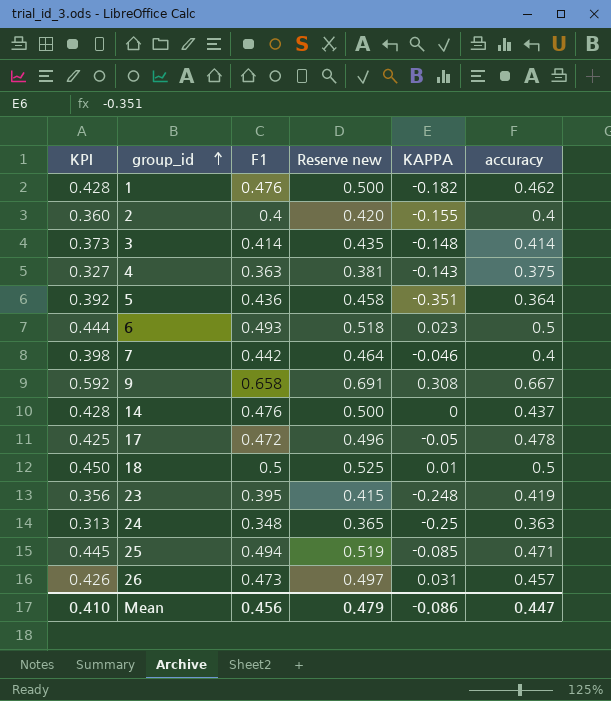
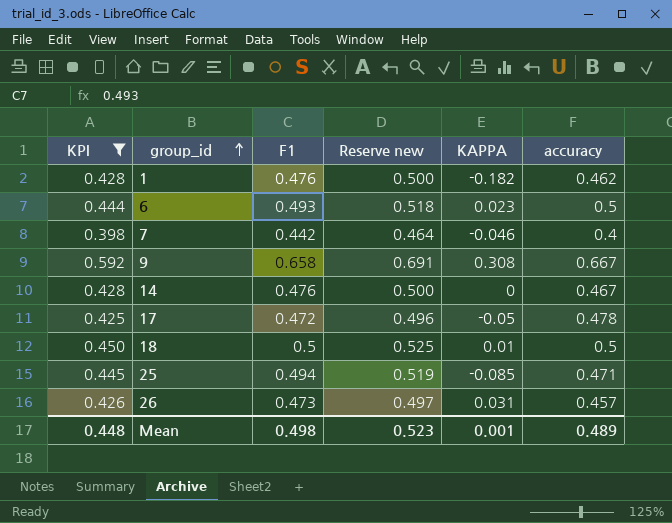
filter: none -> KPI >= 0.398
14 | accuracy: 0.437 -> 0.467
Mean | KPI: 0.410 -> 0.448
Mean | F1: 0.456 -> 0.498
Mean | Reserve new: 0.479 -> 0.523
Mean | KAPPA: -0.086 -> 0.001
Mean | accuracy: 0.447 -> 0.489

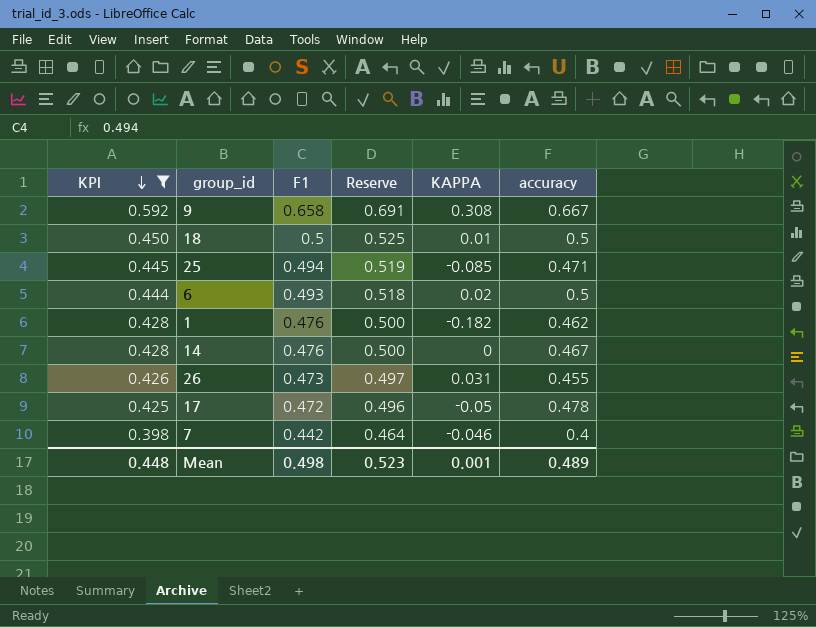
row order: group_id ascending -> KPI descending
column name: Reserve new -> Reserve
6 | KAPPA: 0.023 -> 0.02
26 | accuracy: 0.457 -> 0.455

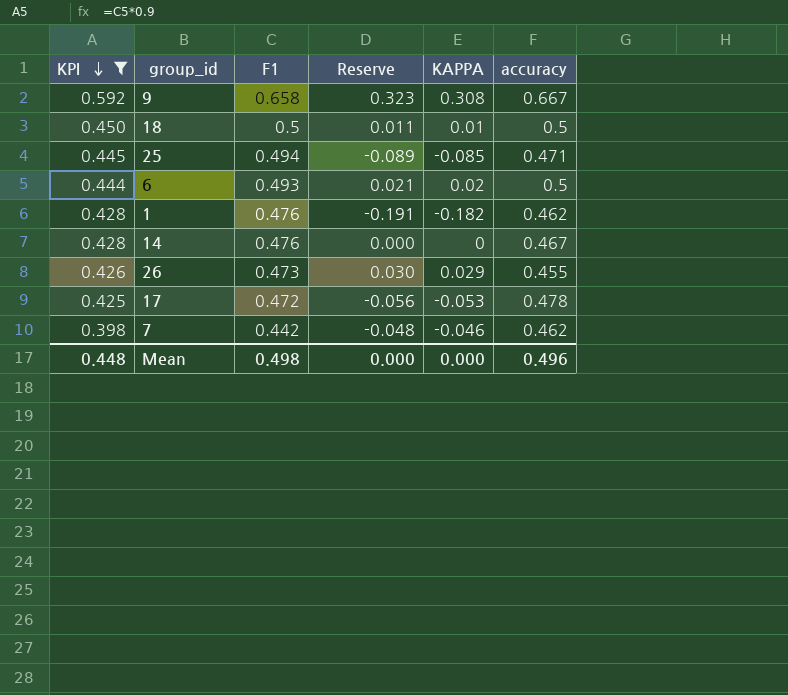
column Reserve | formula: [F1] * 1.05 -> [KAPPA] * 1.05
26 | KAPPA: 0.031 -> 0.029
17 | KAPPA: -0.05 -> -0.053
7 | accuracy: 0.4 -> 0.462
Mean | Reserve: 0.523 -> 0.000
Mean | KAPPA: 0.001 -> 0.000
Mean | accuracy: 0.489 -> 0.496

